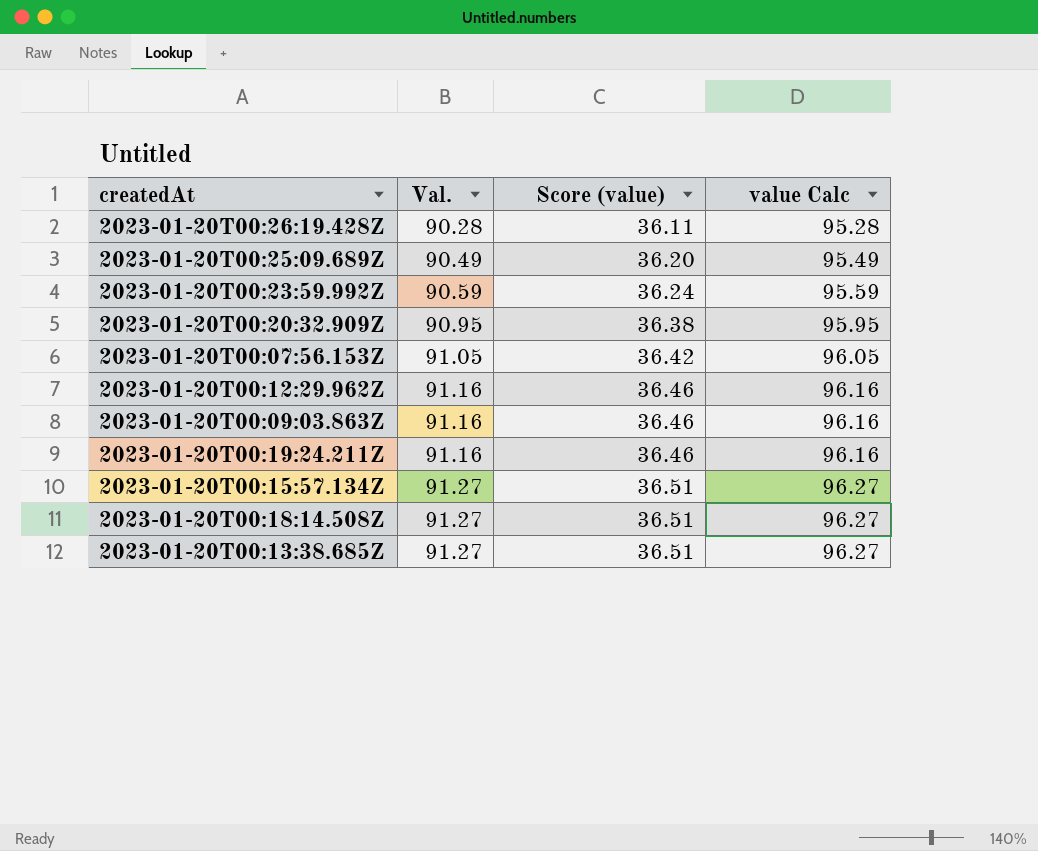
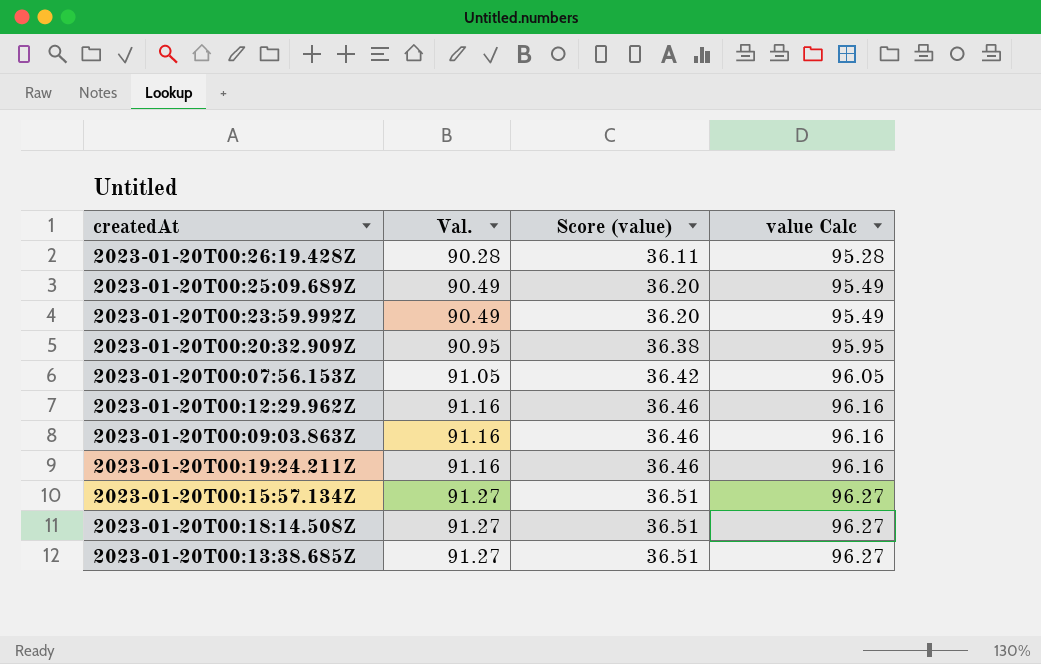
2023-01-20T00:23:59.992Z | Val.: 90.59 -> 90.49
2023-01-20T00:23:59.992Z | Score (value): 36.24 -> 36.20
2023-01-20T00:23:59.992Z | value Calc: 95.59 -> 95.49

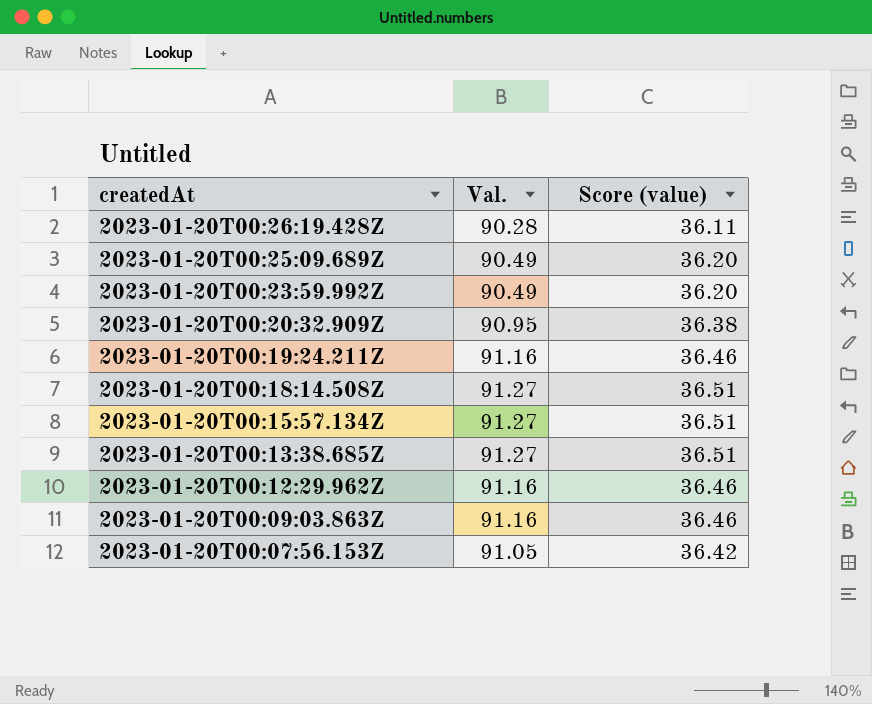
row order: Val. ascending -> createdAt descending
column value Calc | formula: [Val.] + 5 -> none

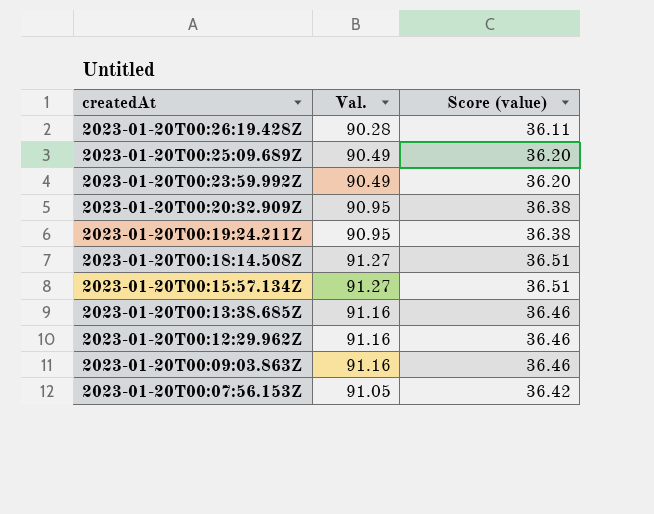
2023-01-20T00:19:24.211Z | Val.: 91.16 -> 90.95
2023-01-20T00:19:24.211Z | Score (value): 36.46 -> 36.38
2023-01-20T00:13:38.685Z | Val.: 91.27 -> 91.16
2023-01-20T00:13:38.685Z | Score (value): 36.51 -> 36.46

